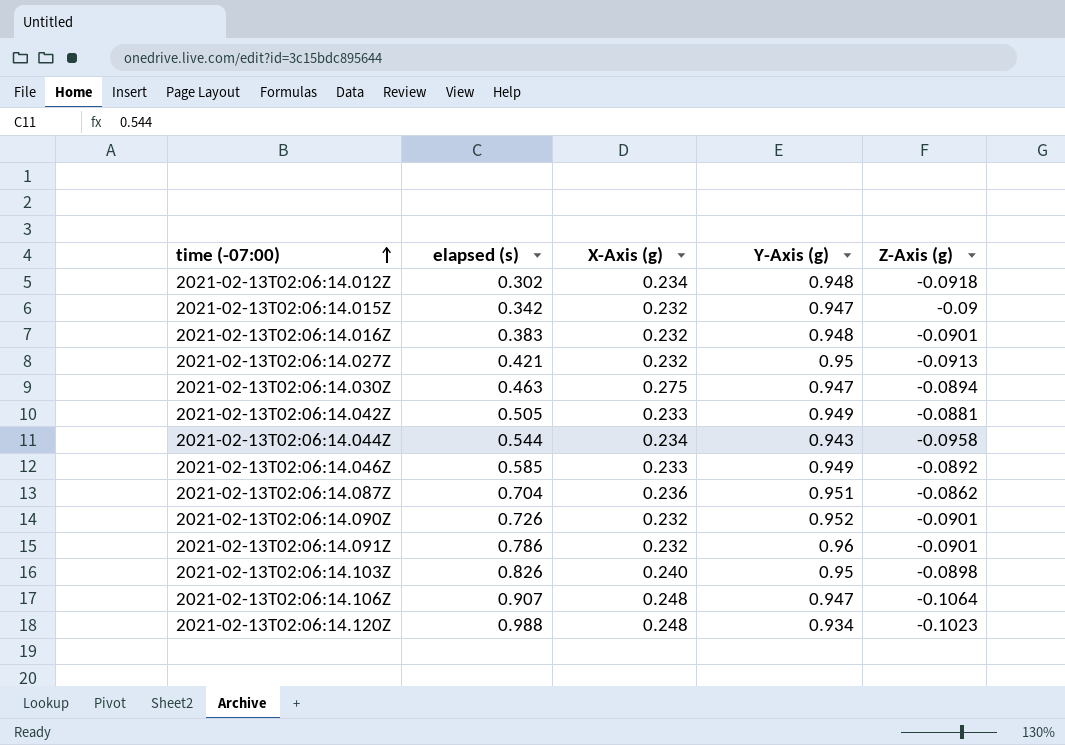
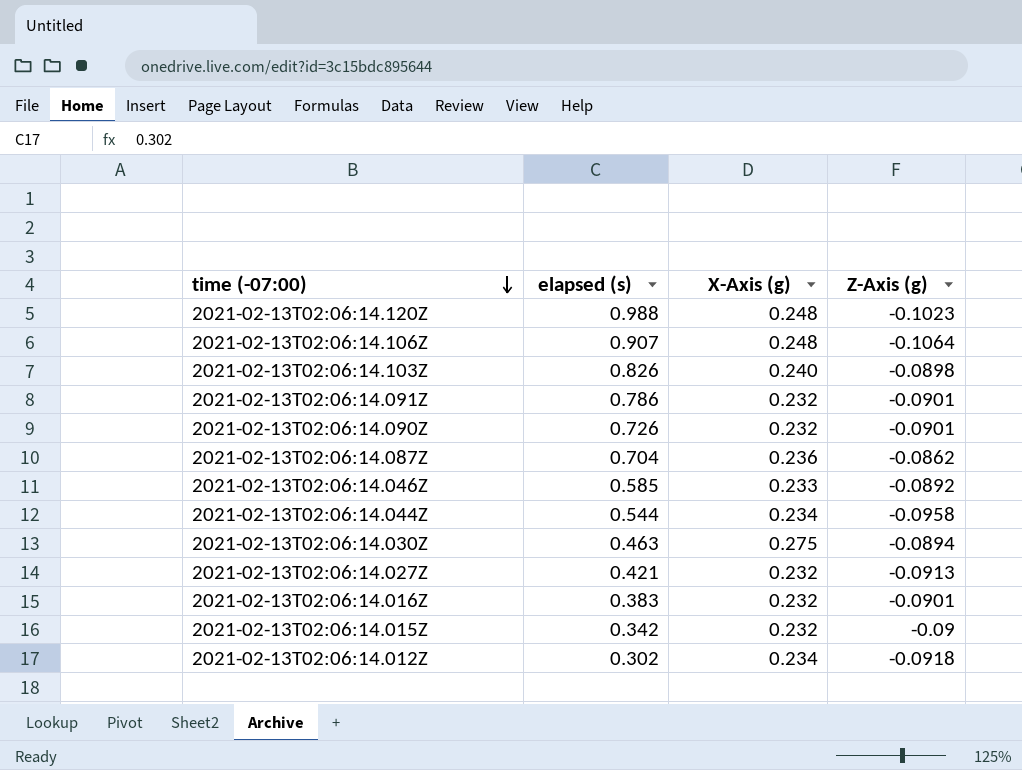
row order: time (-07:00) ascending -> time (-07:00) descending
column Y-Axis (g) | position: 4 -> none
row 2021-02-13T02:06:14.042Z: 0.505 | 0.233 | 0.949 | -0.0881 -> none

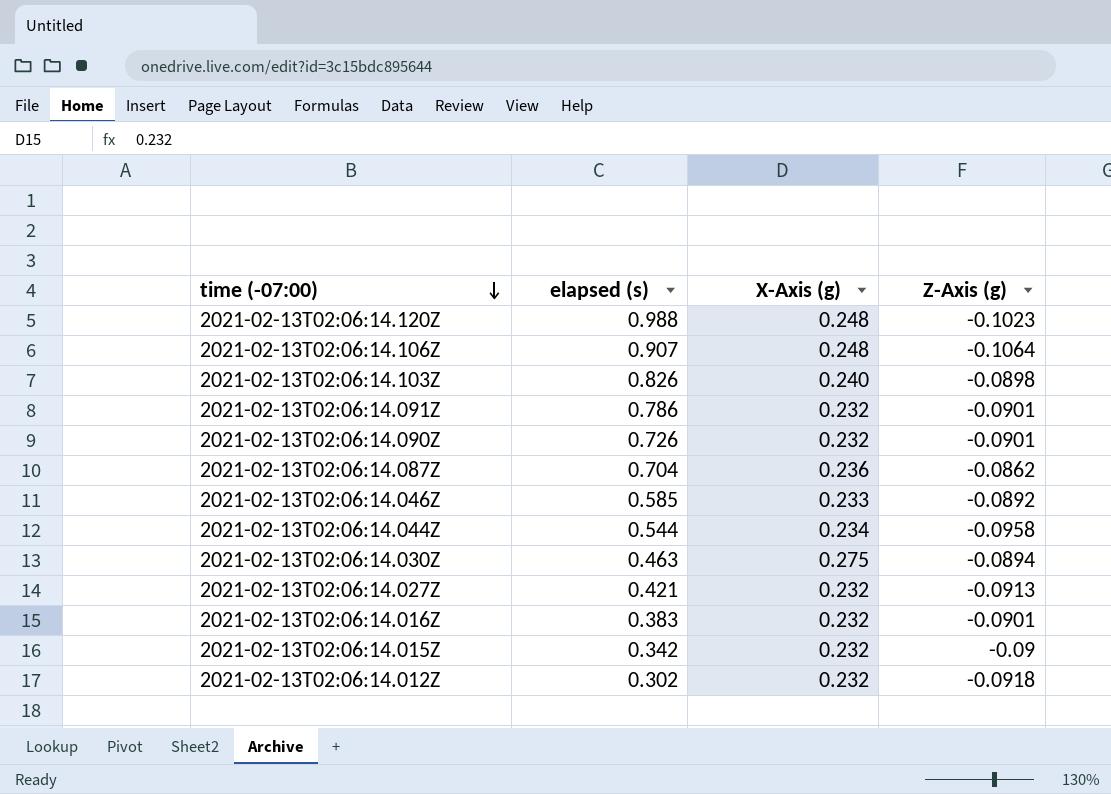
2021-02-13T02:06:14.012Z | X-Axis (g): 0.234 -> 0.232

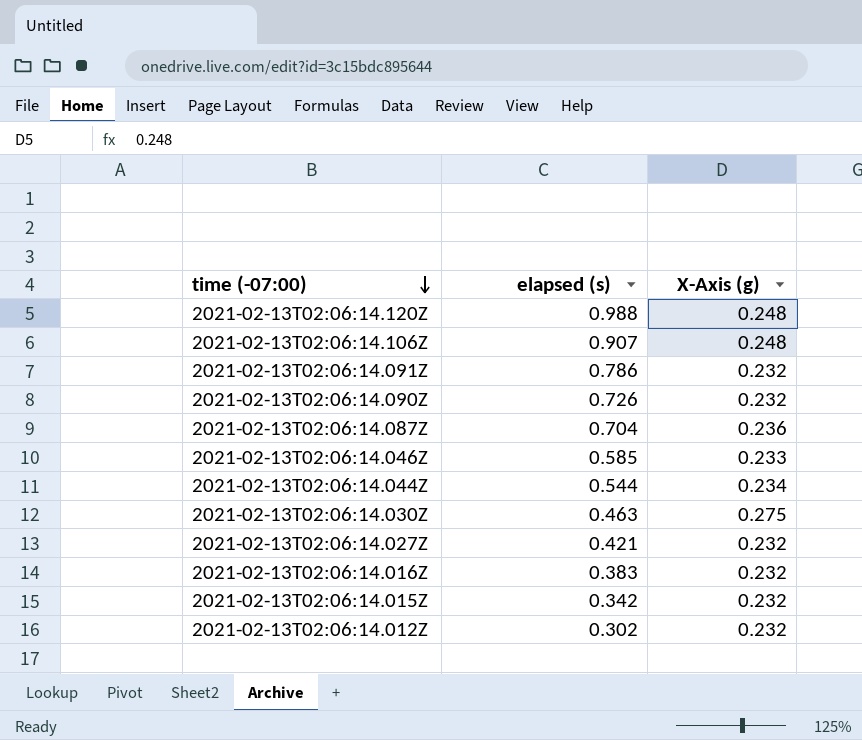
column Z-Axis (g) | position: 4 -> none
row 2021-02-13T02:06:14.103Z: 0.826 | 0.240 | -0.0898 -> none

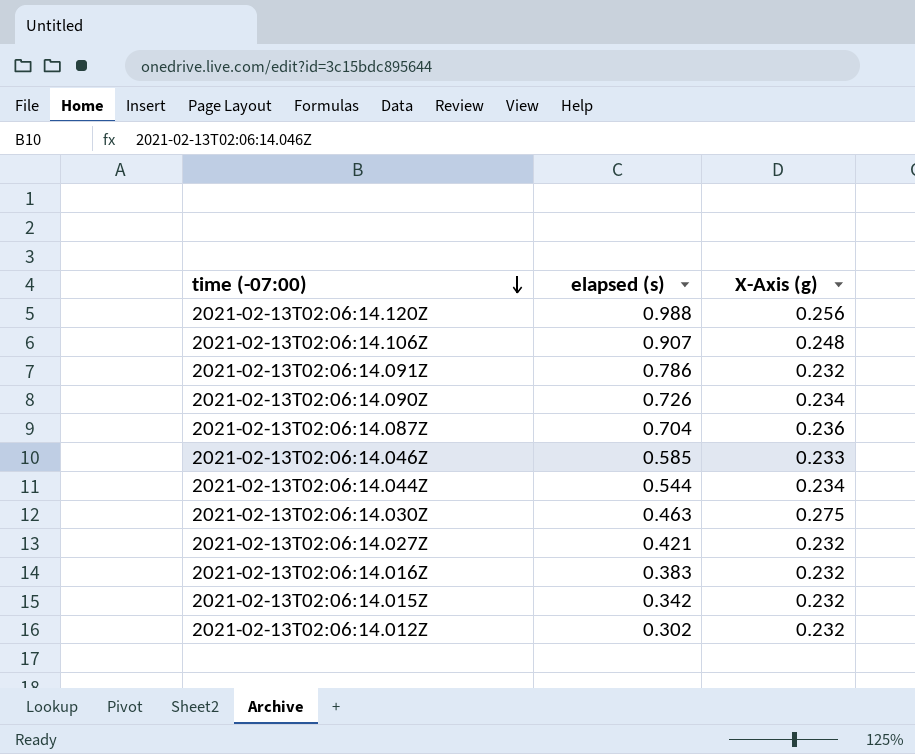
2021-02-13T02:06:14.120Z | X-Axis (g): 0.248 -> 0.256
2021-02-13T02:06:14.090Z | X-Axis (g): 0.232 -> 0.234

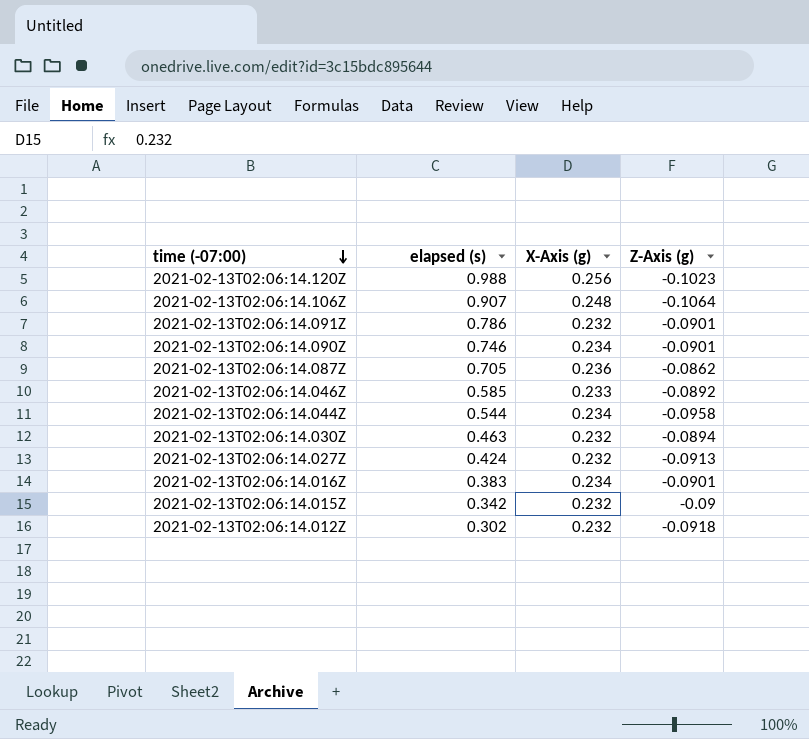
column Z-Axis (g) | position: none -> 4
2021-02-13T02:06:14.090Z | elapsed (s): 0.726 -> 0.746
2021-02-13T02:06:14.087Z | elapsed (s): 0.704 -> 0.705
2021-02-13T02:06:14.030Z | X-Axis (g): 0.275 -> 0.232
2021-02-13T02:06:14.027Z | elapsed (s): 0.421 -> 0.424
2021-02-13T02:06:14.016Z | X-Axis (g): 0.232 -> 0.234

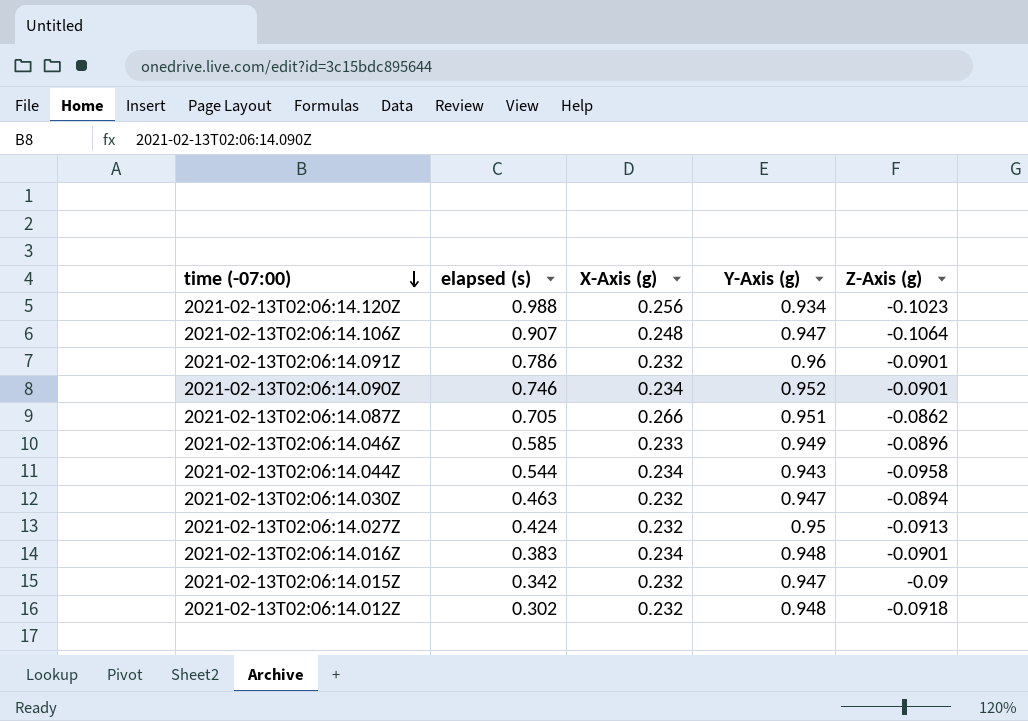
column Y-Axis (g) | position: none -> 4
2021-02-13T02:06:14.087Z | X-Axis (g): 0.236 -> 0.266
2021-02-13T02:06:14.046Z | Z-Axis (g): -0.0892 -> -0.0896

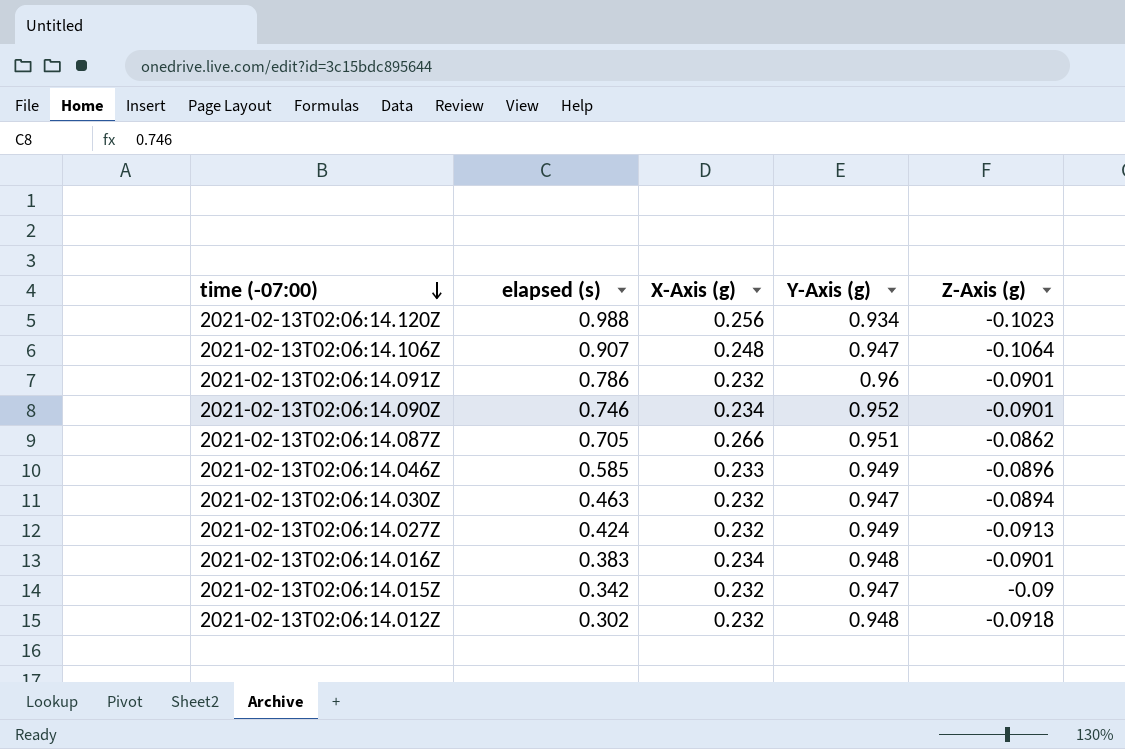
row 2021-02-13T02:06:14.044Z: 0.544 | 0.234 | 0.943 | -0.0958 -> none
2021-02-13T02:06:14.027Z | Y-Axis (g): 0.95 -> 0.949

